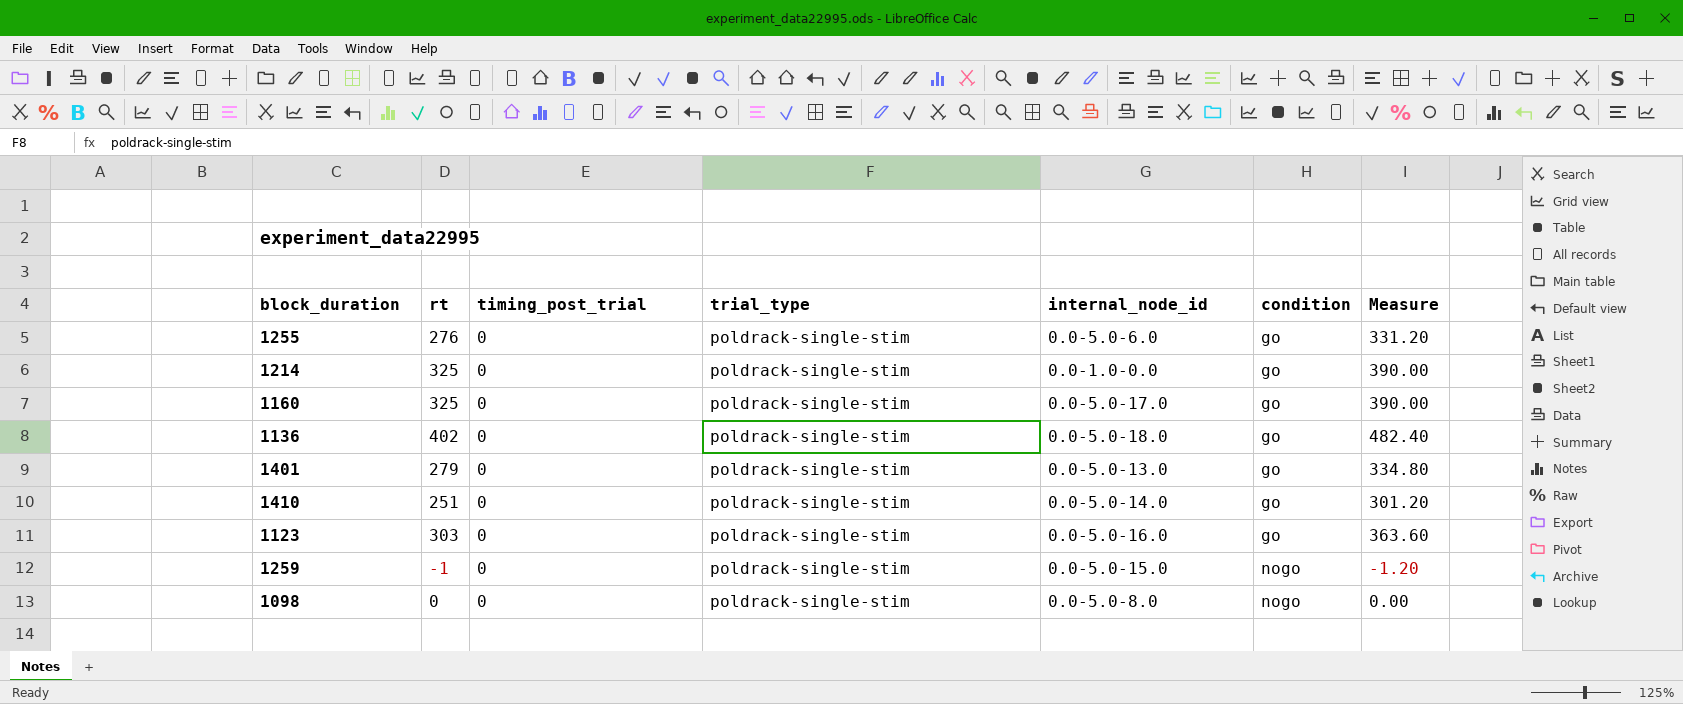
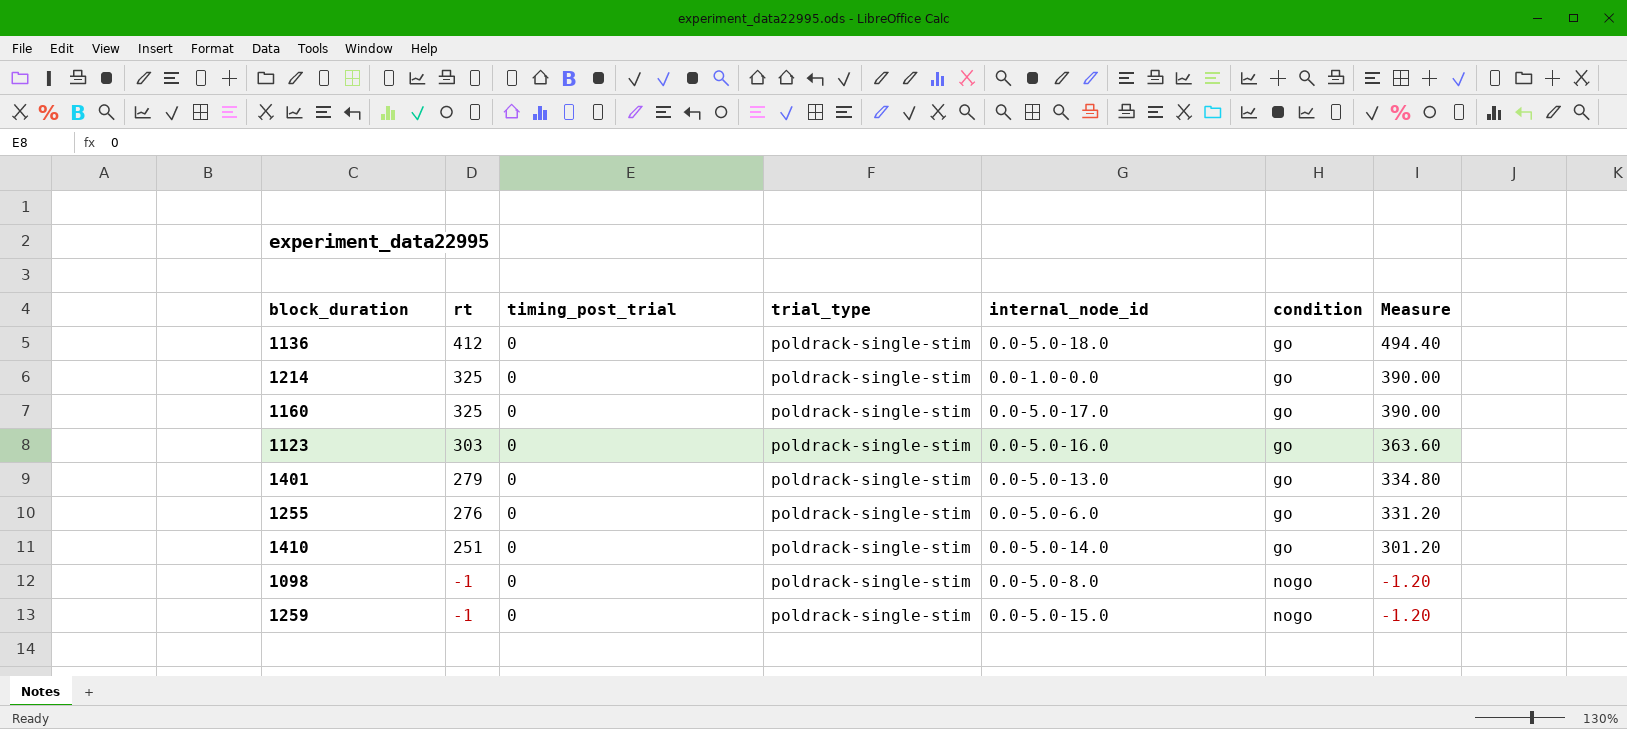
row order: condition ascending -> rt descending
1136 | rt: 402 -> 412
1136 | Measure: 482.40 -> 494.40
1098 | rt: 0 -> -1
1098 | Measure: 0.00 -> -1.20

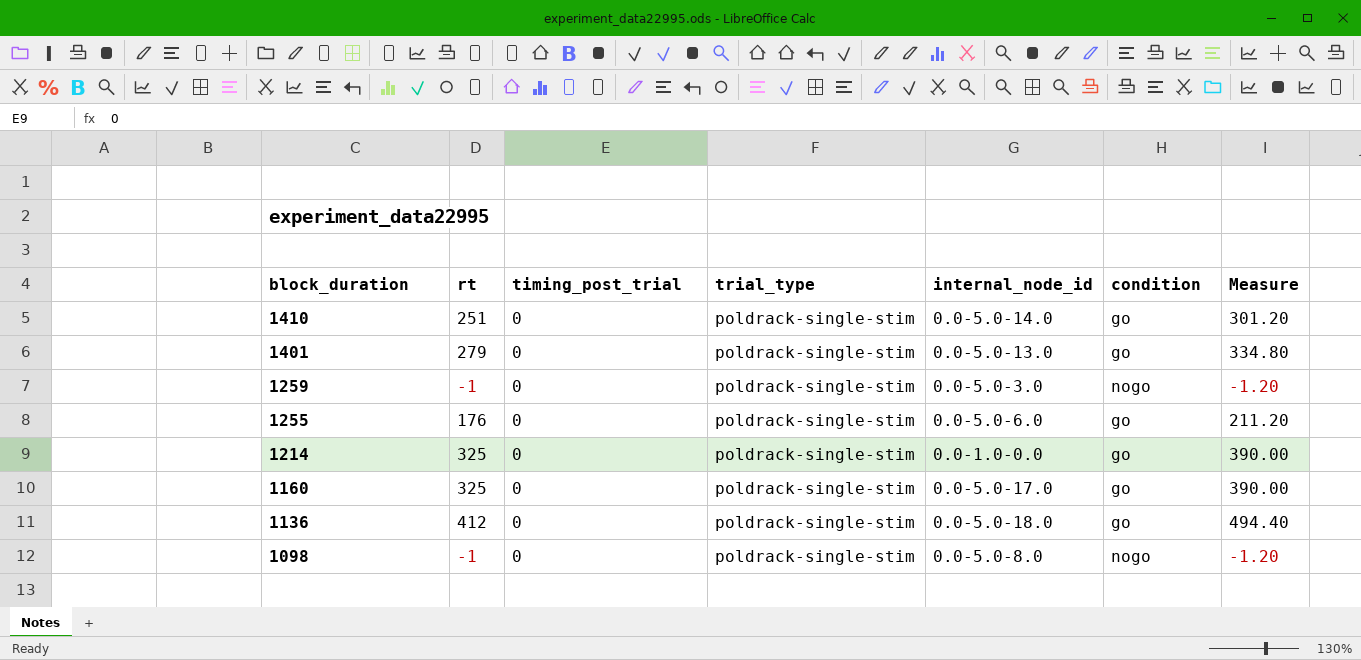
row order: rt descending -> block_duration descending
row 1123: 303 | 0 | poldrack-single-stim | 0.0-5.0-16.0 | go | 363.60 -> none
1259 | internal_node_id: 0.0-5.0-15.0 -> 0.0-5.0-3.0
1255 | rt: 276 -> 176
1255 | Measure: 331.20 -> 211.20

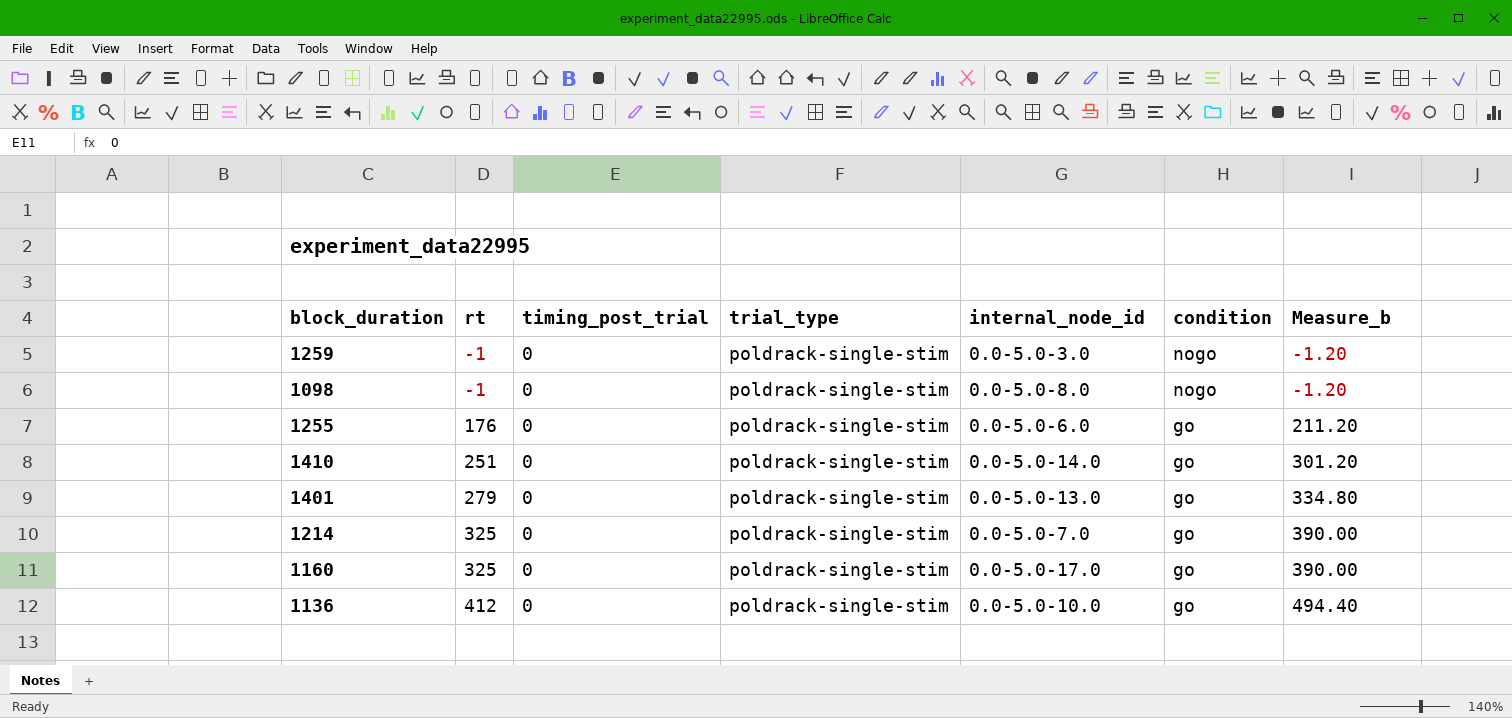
row order: block_duration descending -> rt ascending
column name: Measure -> Measure_b
1214 | internal_node_id: 0.0-1.0-0.0 -> 0.0-5.0-7.0
1136 | internal_node_id: 0.0-5.0-18.0 -> 0.0-5.0-10.0

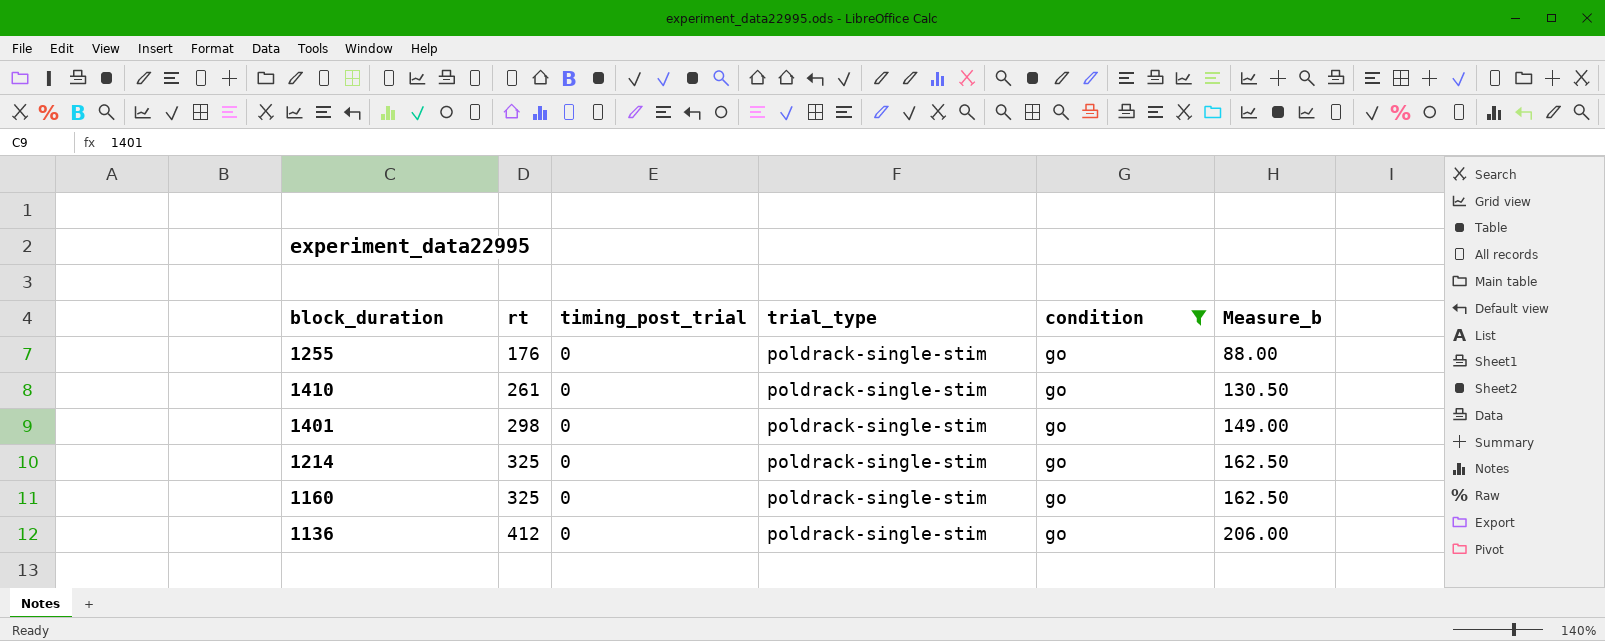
filter: none -> condition = go
column internal_node_id | position: 5 -> none
column Measure_b | formula: [rt] * 1.2 -> [rt] * 0.5
1410 | rt: 251 -> 261
1401 | rt: 279 -> 298

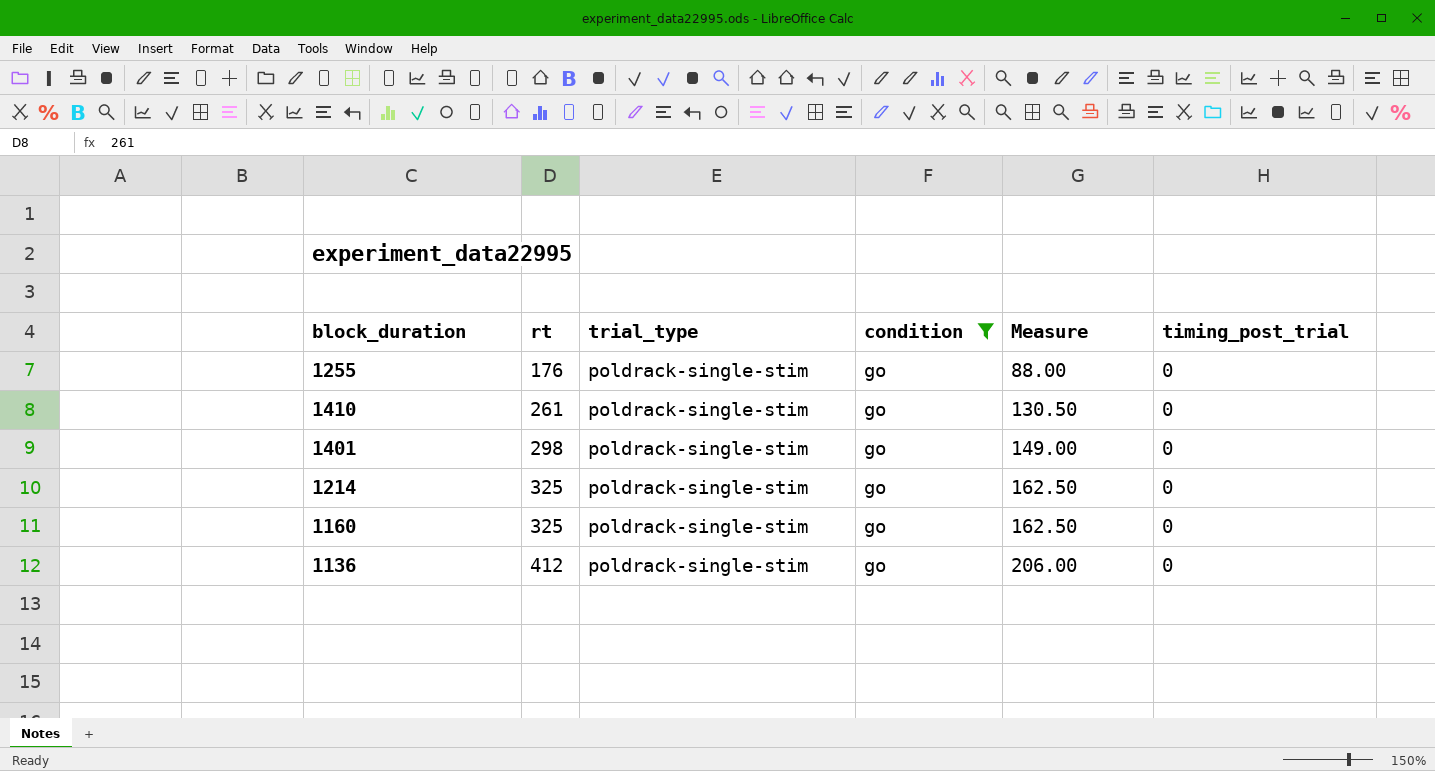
column name: Measure_b -> Measure
column timing_post_trial | position: 3 -> 6

